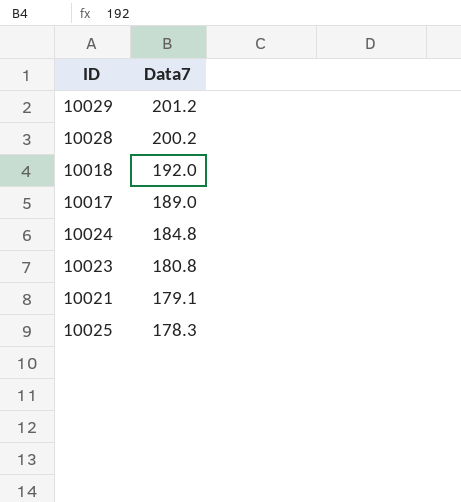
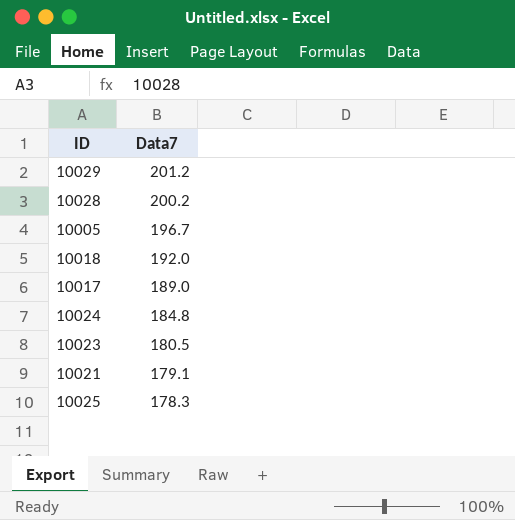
row 10005: none -> 196.7
10023 | Data7: 180.8 -> 180.5

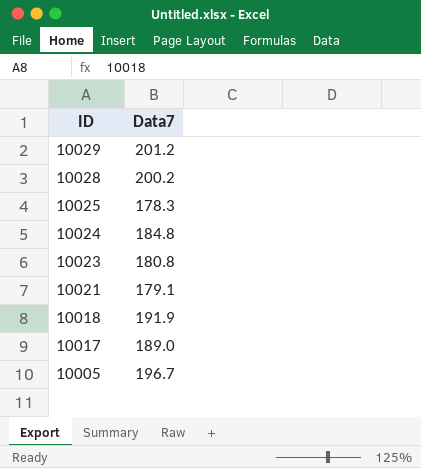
row order: Data7 descending -> ID descending
10023 | Data7: 180.5 -> 180.8
10018 | Data7: 192.0 -> 191.9

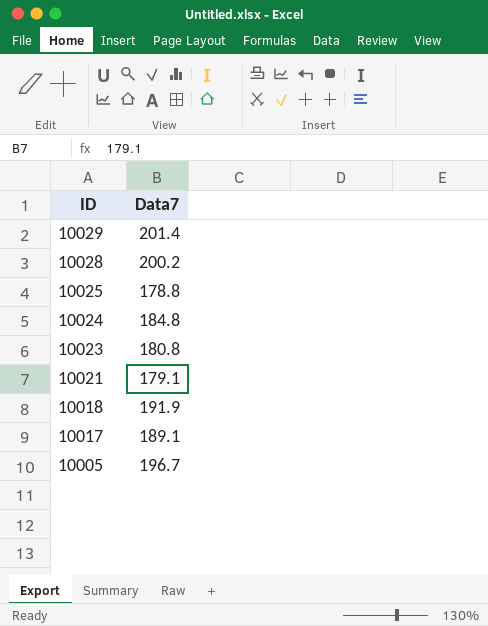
10029 | Data7: 201.2 -> 201.4
10025 | Data7: 178.3 -> 178.8
10017 | Data7: 189.0 -> 189.1

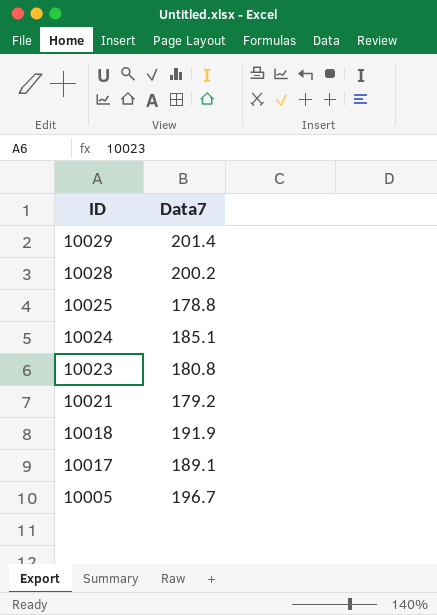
10024 | Data7: 184.8 -> 185.1
10021 | Data7: 179.1 -> 179.2

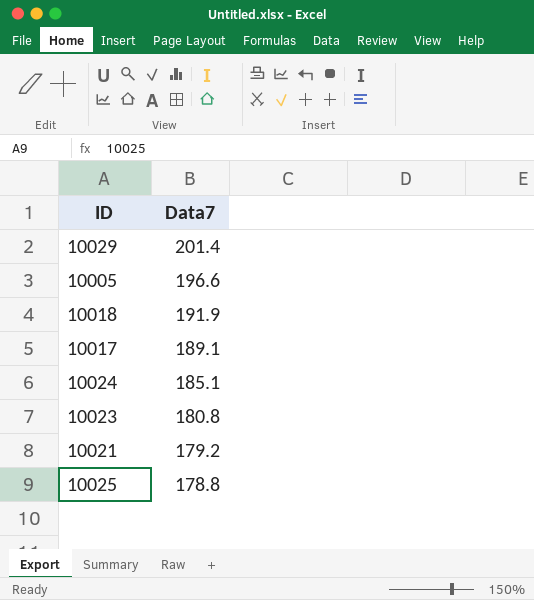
row order: ID descending -> Data7 descending
row 10028: 200.2 -> none
10005 | Data7: 196.7 -> 196.6

